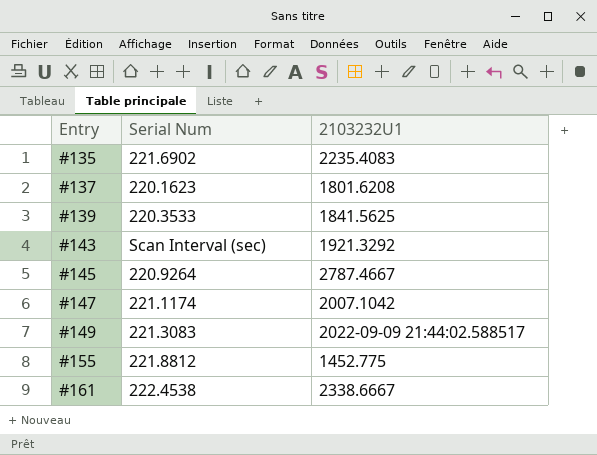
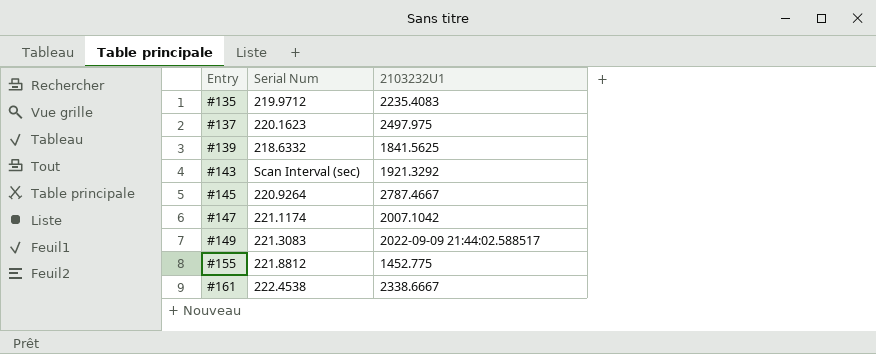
#135 | Serial Num: 221.6902 -> 219.9712
#137 | 2103232U1: 1801.6208 -> 2497.975
#139 | Serial Num: 220.3533 -> 218.6332

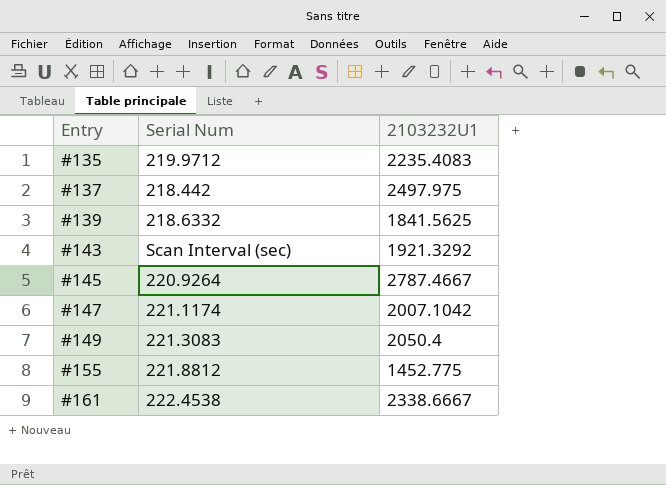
#137 | Serial Num: 220.1623 -> 218.442
#149 | 2103232U1: 2022-09-09 21:44:02.588517 -> 2050.4

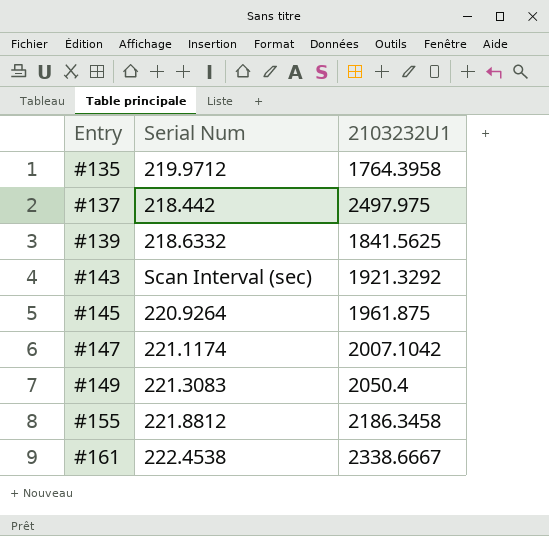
#135 | 2103232U1: 2235.4083 -> 1764.3958
#145 | 2103232U1: 2787.4667 -> 1961.875
#155 | 2103232U1: 1452.775 -> 2186.3458

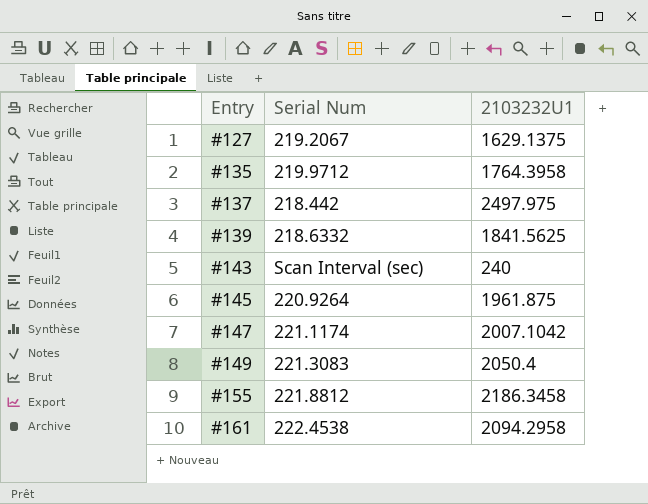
row #127: none -> 219.2067 | 1629.1375
#143 | 2103232U1: 1921.3292 -> 240
#161 | 2103232U1: 2338.6667 -> 2094.2958

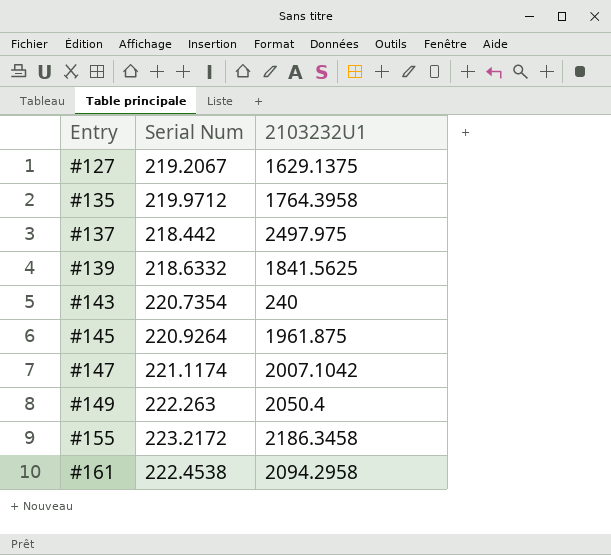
#143 | Serial Num: Scan Interval (sec) -> 220.7354
#149 | Serial Num: 221.3083 -> 222.263
#155 | Serial Num: 221.8812 -> 223.2172

